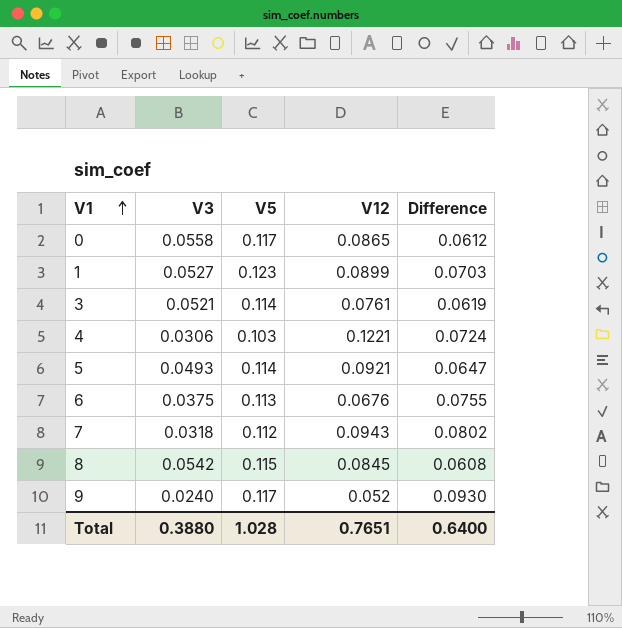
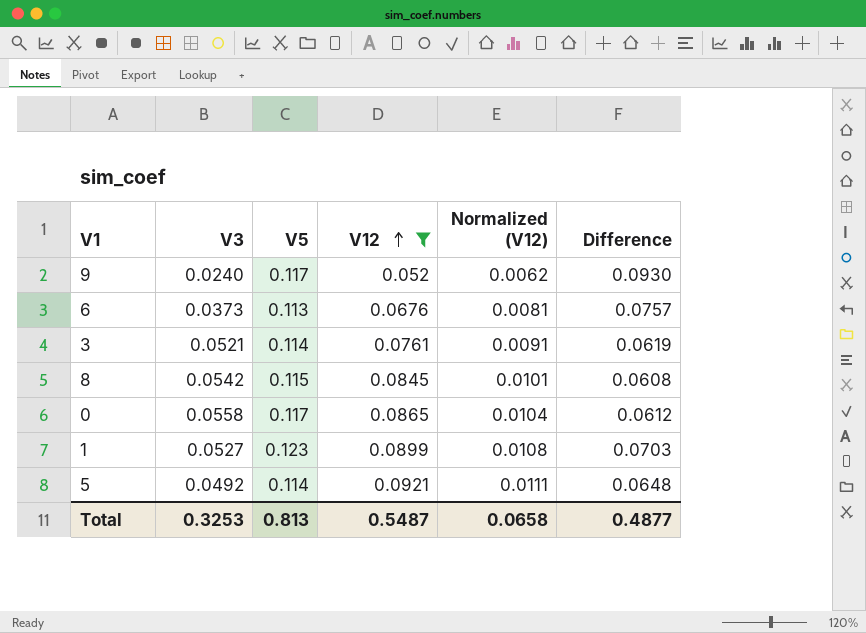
filter: none -> V12 <= 0.0921
row order: V1 ascending -> V12 ascending
column Normalized (V12) | formula: none -> [V12] * 0.12
6 | V3: 0.0375 -> 0.0373
6 | Difference: 0.0755 -> 0.0757
5 | V3: 0.0493 -> 0.0492
5 | Difference: 0.0647 -> 0.0648
Total | V3: 0.3880 -> 0.3253
Total | V5: 1.028 -> 0.813
Total | V12: 0.7651 -> 0.5487
Total | Difference: 0.6400 -> 0.4877

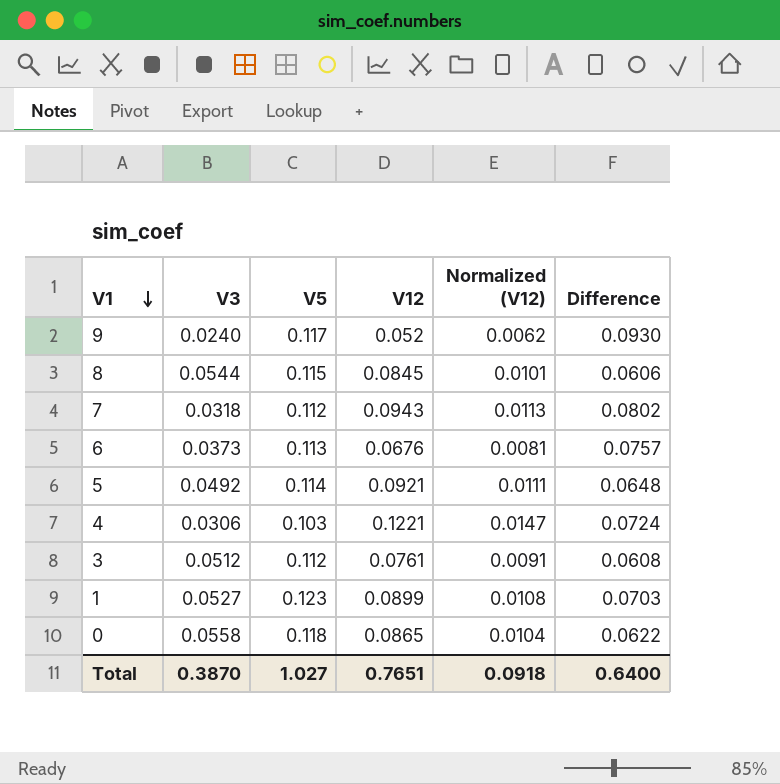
filter: V12 <= 0.0921 -> none
row order: V12 ascending -> V1 descending
8 | V3: 0.0542 -> 0.0544
8 | Difference: 0.0608 -> 0.0606
3 | V3: 0.0521 -> 0.0512
3 | V5: 0.114 -> 0.112
3 | Difference: 0.0619 -> 0.0608
0 | V5: 0.117 -> 0.118
0 | Difference: 0.0612 -> 0.0622
Total | V3: 0.3253 -> 0.3870
Total | V5: 0.813 -> 1.027
Total | V12: 0.5487 -> 0.7651
Total | Normalized (V12): 0.0658 -> 0.0918
Total | Difference: 0.4877 -> 0.6400

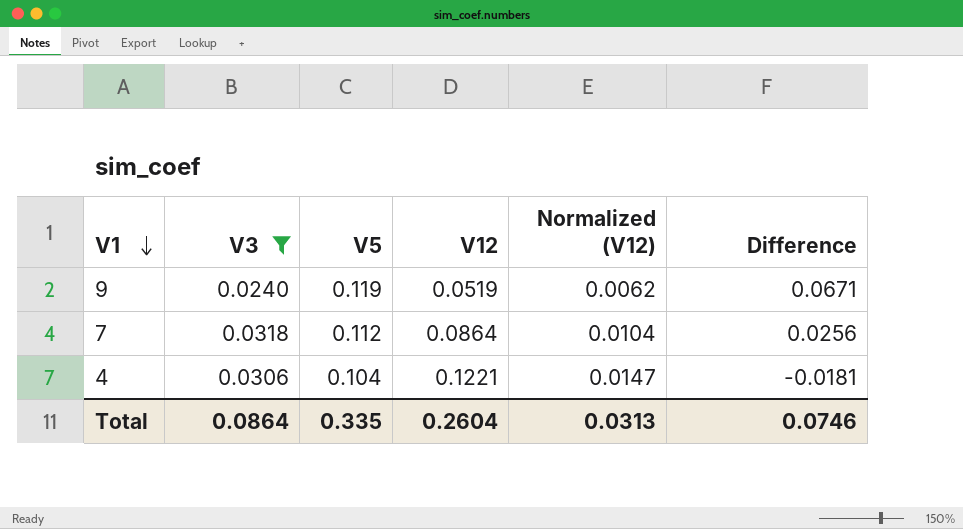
filter: none -> V3 <= 0.0318
column Difference | formula: [V5] - [V3] -> [V5] - [V12]
9 | V5: 0.117 -> 0.119
9 | V12: 0.052 -> 0.0519
7 | V12: 0.0943 -> 0.0864
7 | Normalized (V12): 0.0113 -> 0.0104
4 | V5: 0.103 -> 0.104
Total | V3: 0.3870 -> 0.0864
Total | V5: 1.027 -> 0.335
Total | V12: 0.7651 -> 0.2604
Total | Normalized (V12): 0.0918 -> 0.0313
Total | Difference: 0.6400 -> 0.0746

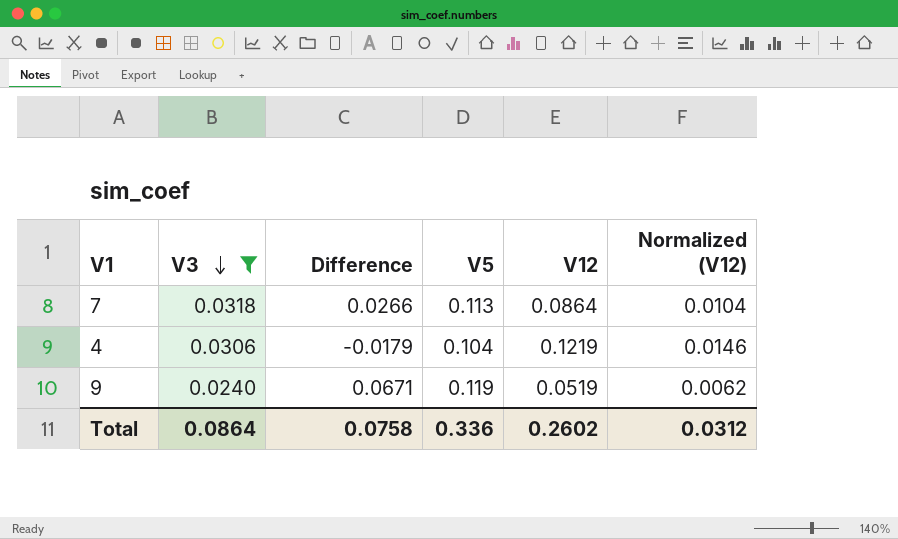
row order: V1 descending -> V3 descending
column Difference | position: 6 -> 3
7 | Difference: 0.0256 -> 0.0266
7 | V5: 0.112 -> 0.113
4 | Difference: -0.0181 -> -0.0179
4 | V12: 0.1221 -> 0.1219
4 | Normalized (V12): 0.0147 -> 0.0146
Total | Difference: 0.0746 -> 0.0758
Total | V5: 0.335 -> 0.336
Total | V12: 0.2604 -> 0.2602
Total | Normalized (V12): 0.0313 -> 0.0312

